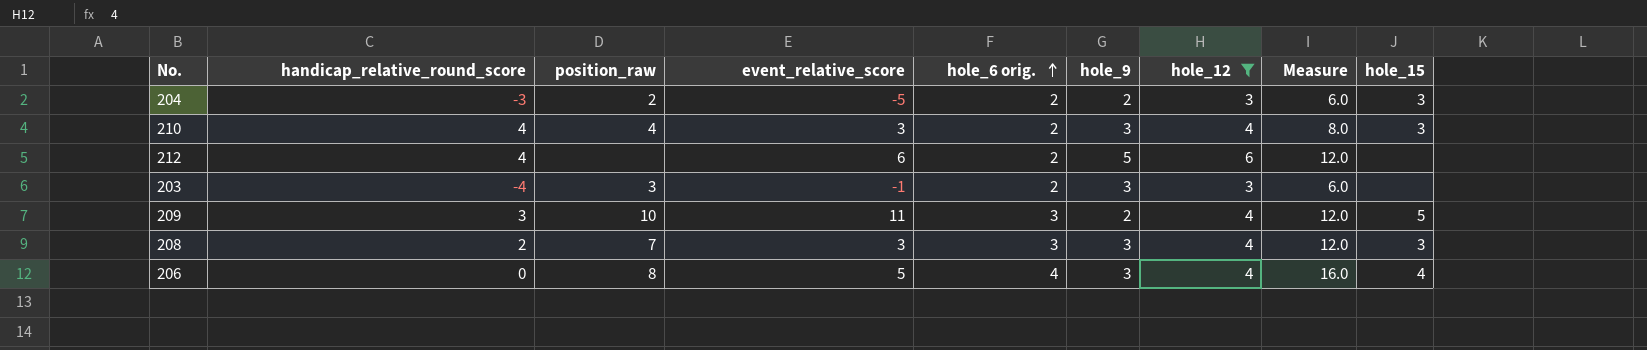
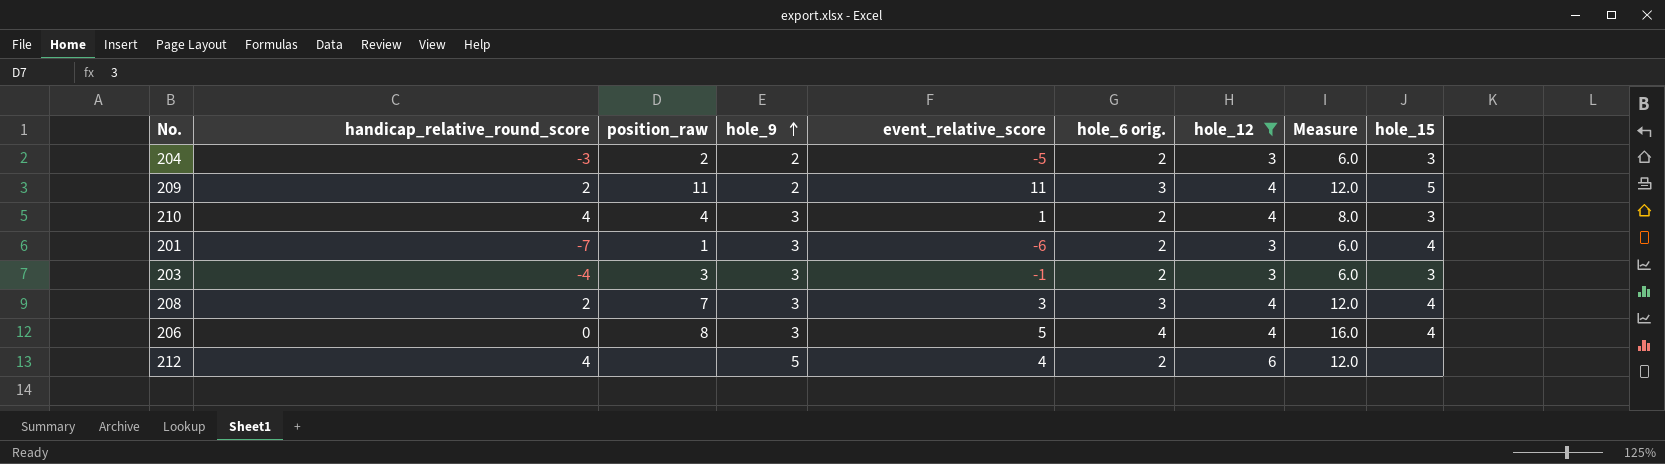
row order: hole_6 orig. ascending -> hole_9 ascending
column hole_9 | position: 6 -> 4
209 | handicap_relative_round_score: 3 -> 2
209 | position_raw: 10 -> 11
210 | event_relative_score: 3 -> 1
row 201: none -> -7 | 1 | 3 | -6 | 2 | 3 | 6.0 | 4
203 | hole_15: none -> 3
208 | hole_15: 3 -> 4
212 | event_relative_score: 6 -> 4

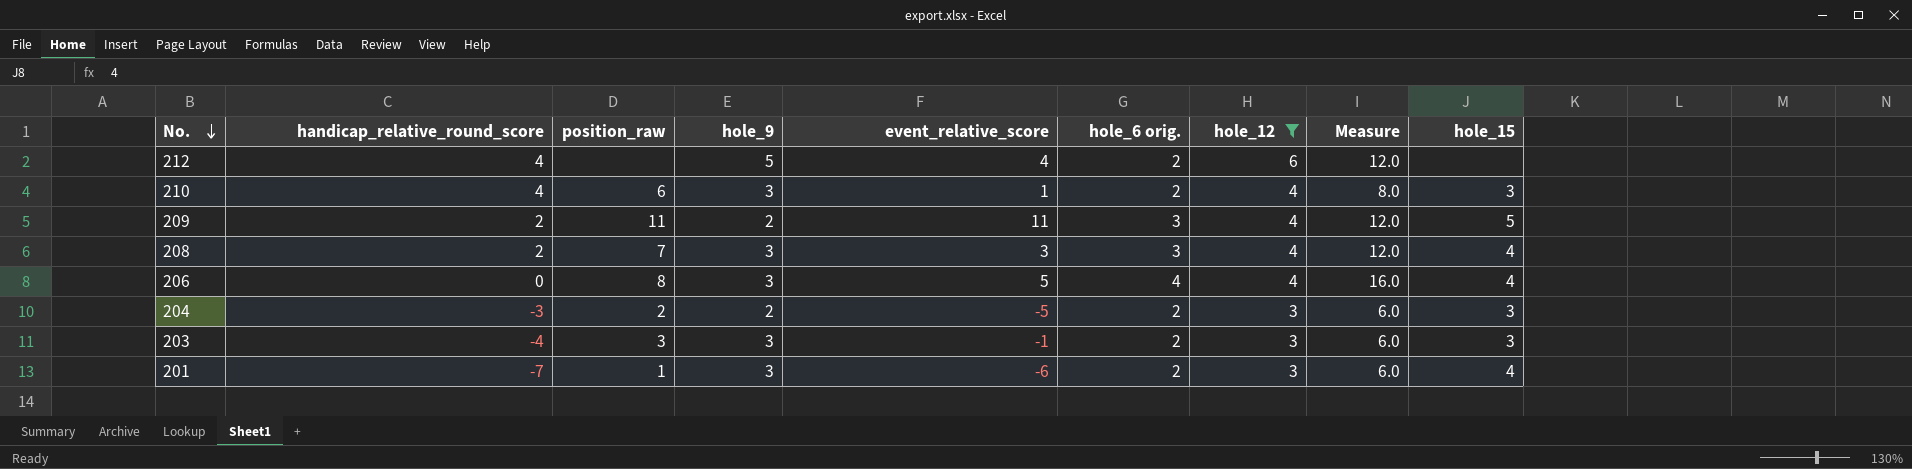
row order: hole_9 ascending -> No. descending
210 | position_raw: 4 -> 6

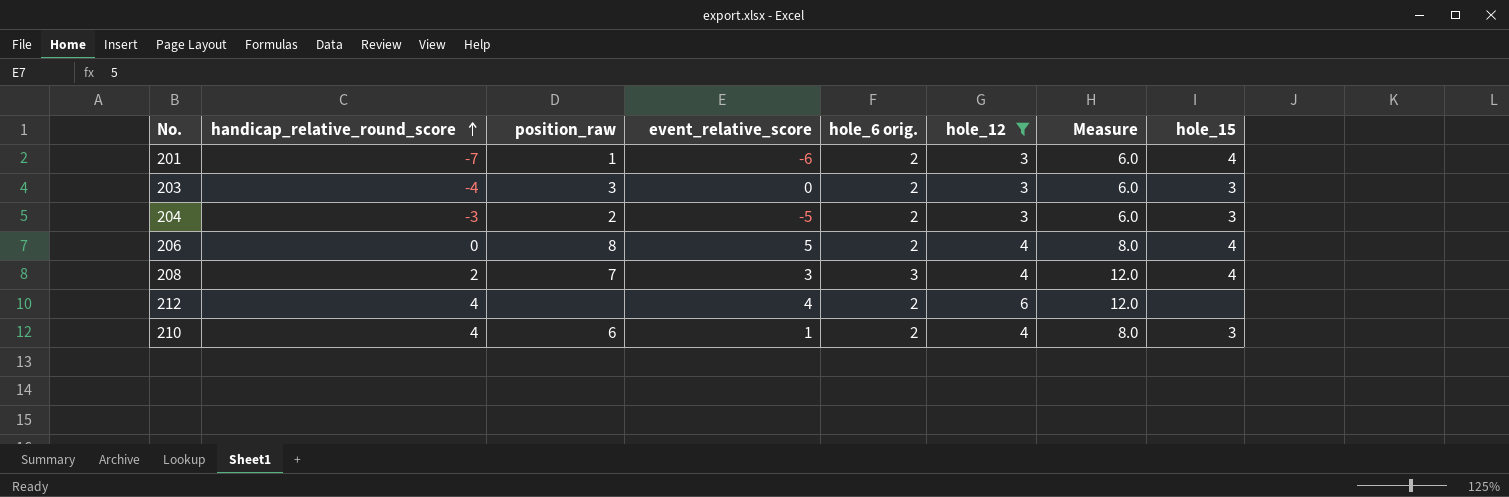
row order: No. descending -> handicap_relative_round_score ascending
column hole_9 | position: 4 -> none
row 209: 2 | 11 | 2 | 11 | 3 | 4 | 12.0 | 5 -> none
203 | event_relative_score: -1 -> 0
206 | hole_6 orig.: 4 -> 2
206 | Measure: 16.0 -> 8.0

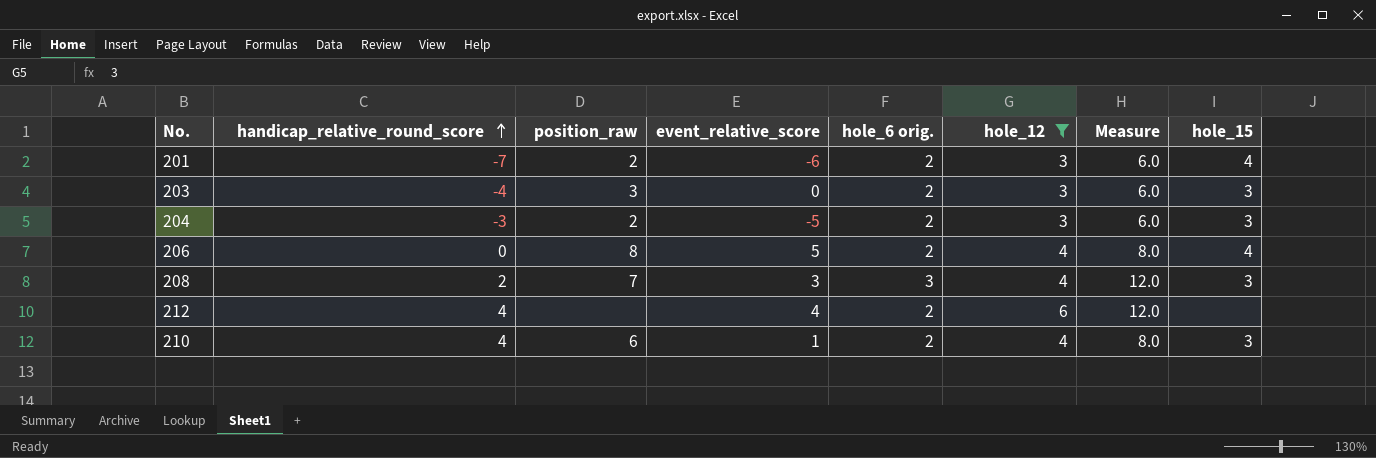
201 | position_raw: 1 -> 2
208 | hole_15: 4 -> 3

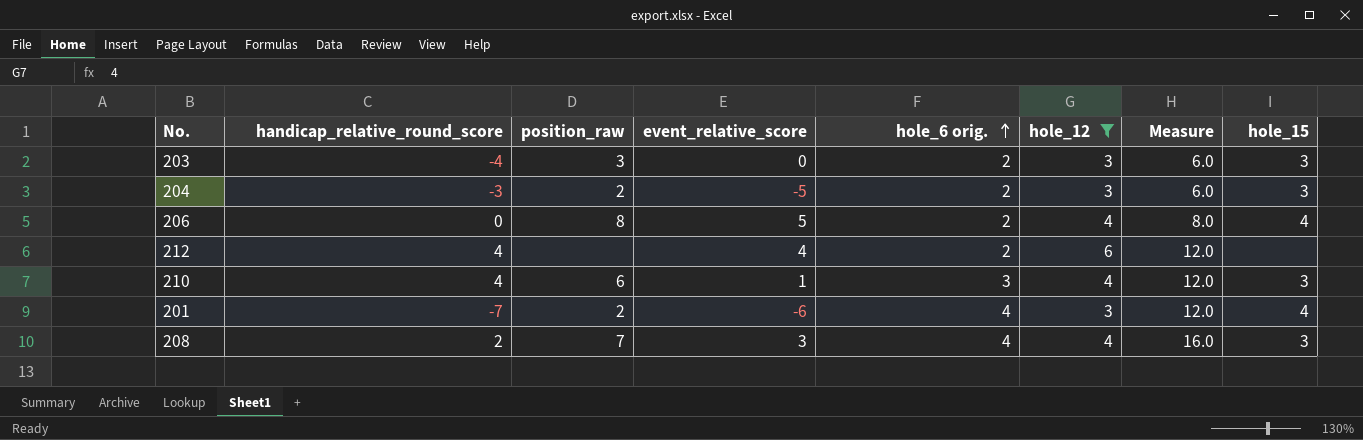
row order: handicap_relative_round_score ascending -> hole_6 orig. ascending
210 | hole_6 orig.: 2 -> 3
210 | Measure: 8.0 -> 12.0
201 | hole_6 orig.: 2 -> 4
201 | Measure: 6.0 -> 12.0
208 | hole_6 orig.: 3 -> 4
208 | Measure: 12.0 -> 16.0

